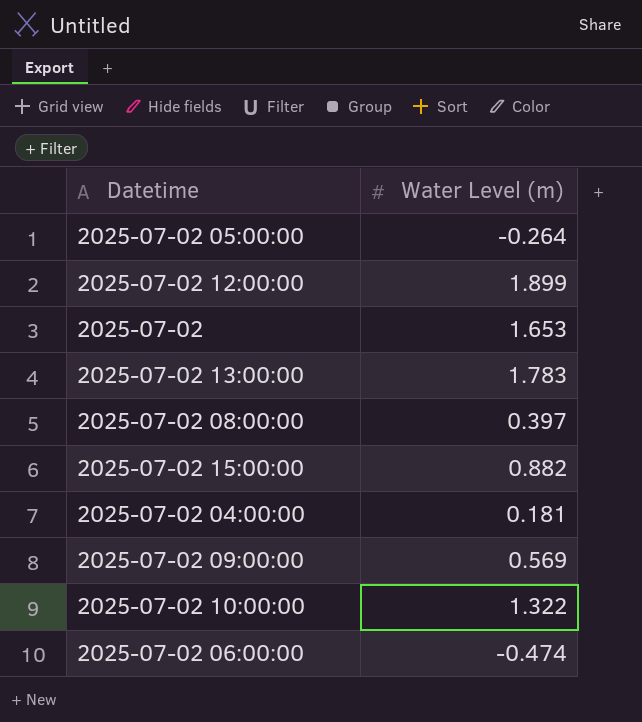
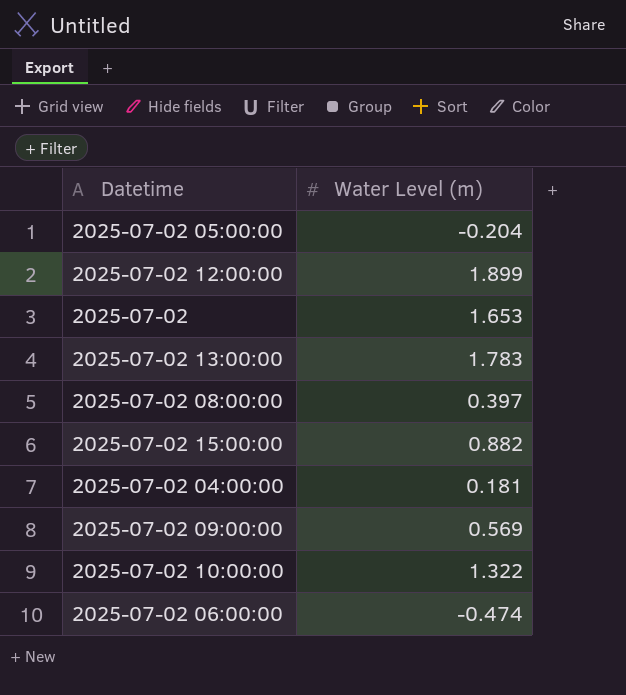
2025-07-02 05:00:00 | Water Level (m): -0.264 -> -0.204

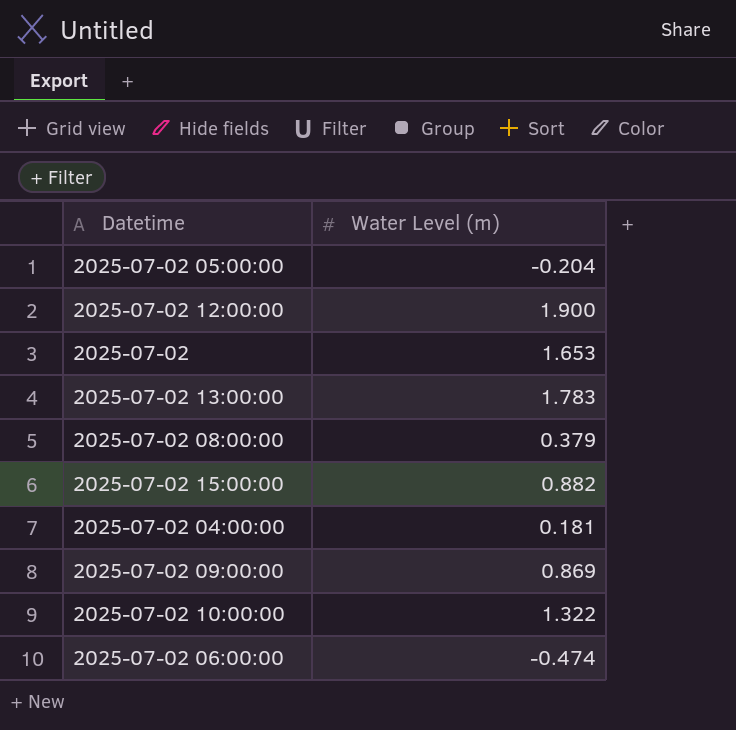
2025-07-02 12:00:00 | Water Level (m): 1.899 -> 1.900
2025-07-02 08:00:00 | Water Level (m): 0.397 -> 0.379
2025-07-02 09:00:00 | Water Level (m): 0.569 -> 0.869

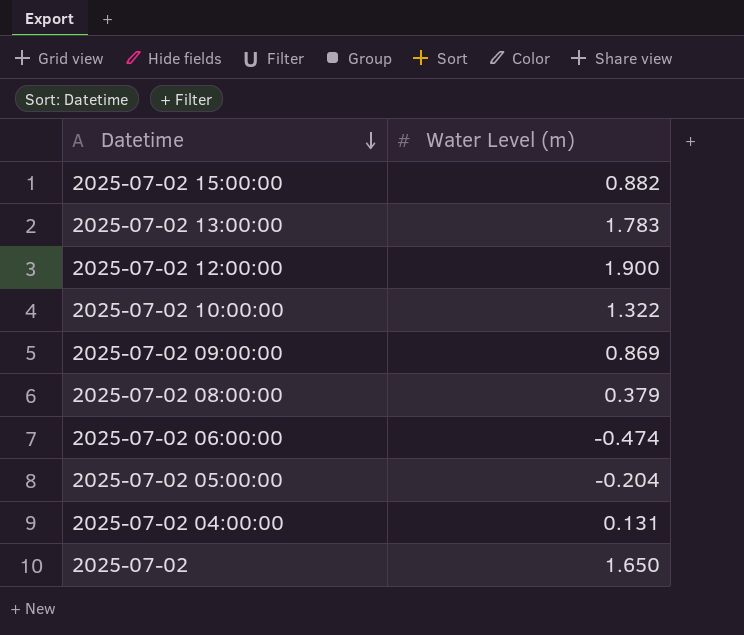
row order: none -> Datetime descending
2025-07-02 04:00:00 | Water Level (m): 0.181 -> 0.131
2025-07-02 | Water Level (m): 1.653 -> 1.650

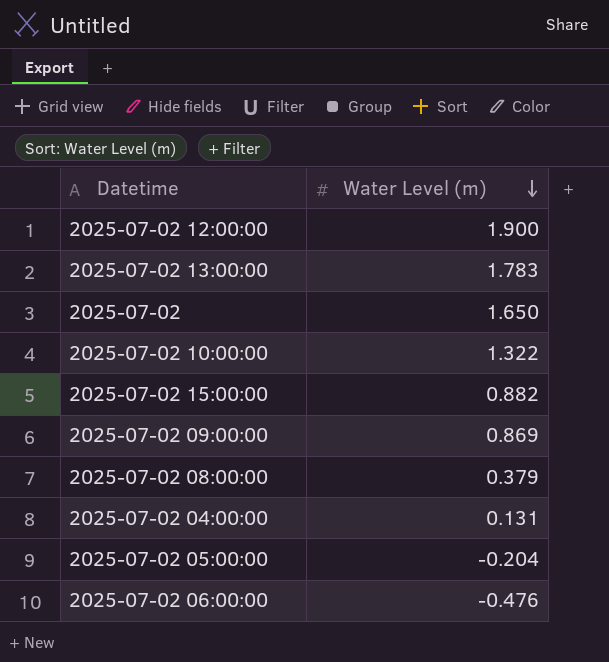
row order: Datetime descending -> Water Level (m) descending
2025-07-02 06:00:00 | Water Level (m): -0.474 -> -0.476

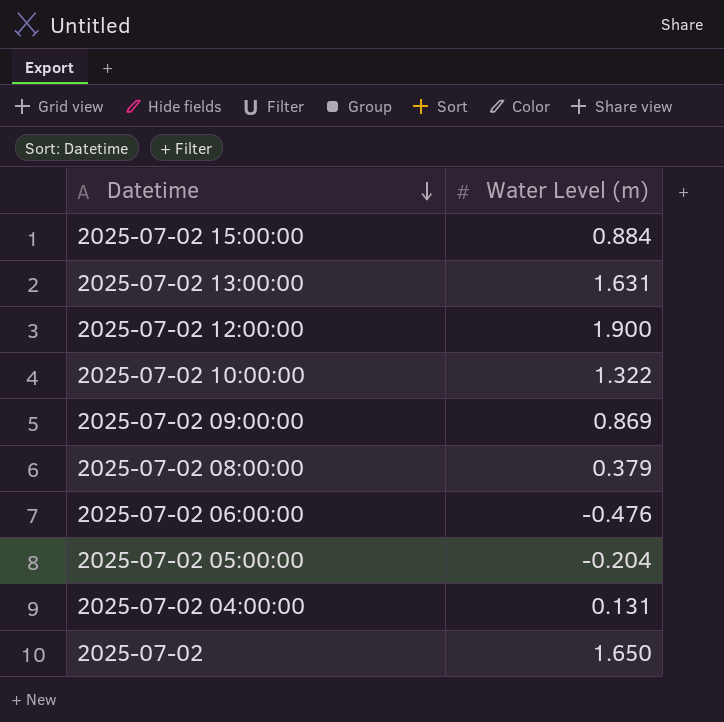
row order: Water Level (m) descending -> Datetime descending
2025-07-02 15:00:00 | Water Level (m): 0.882 -> 0.884
2025-07-02 13:00:00 | Water Level (m): 1.783 -> 1.631

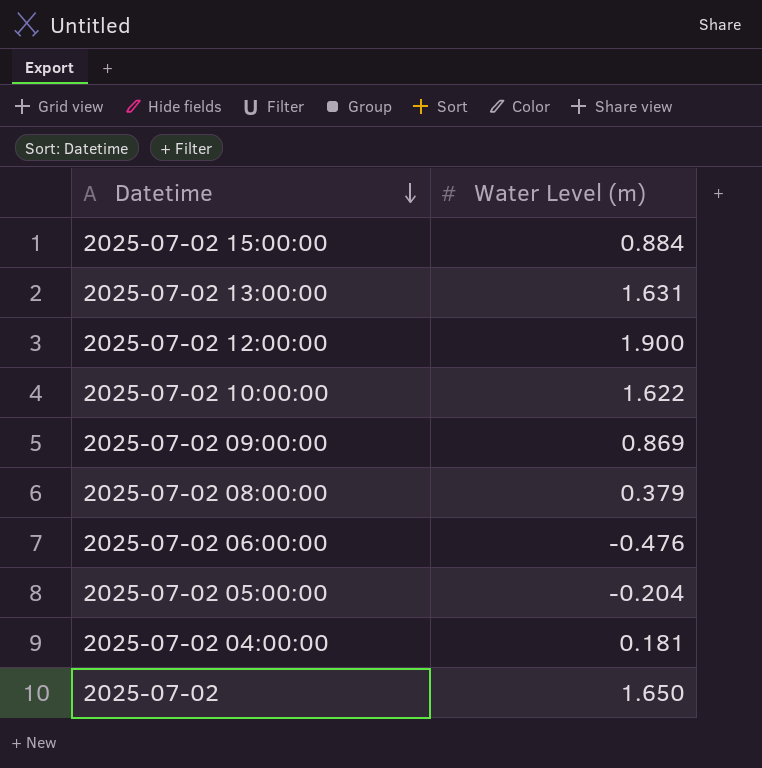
2025-07-02 10:00:00 | Water Level (m): 1.322 -> 1.622
2025-07-02 04:00:00 | Water Level (m): 0.131 -> 0.181

